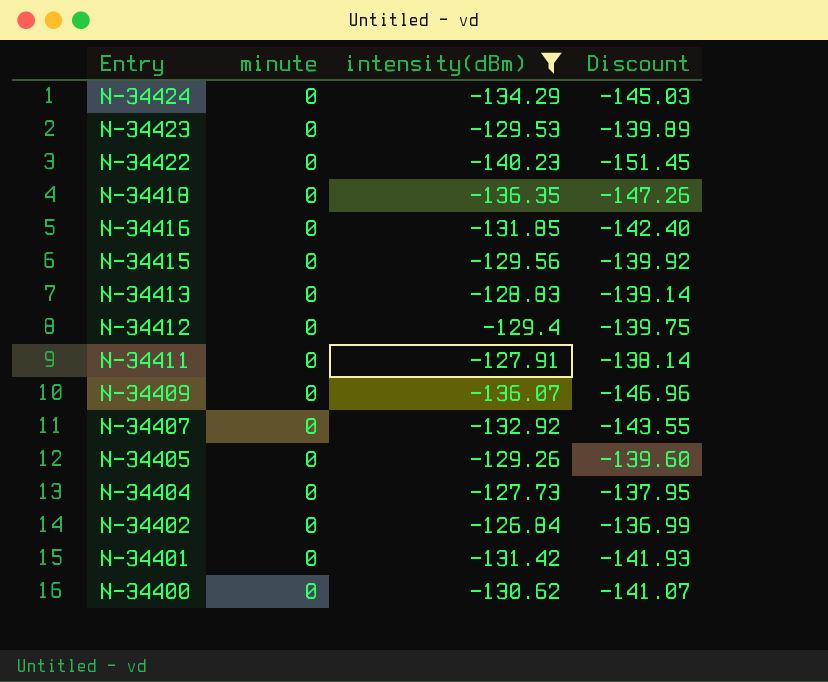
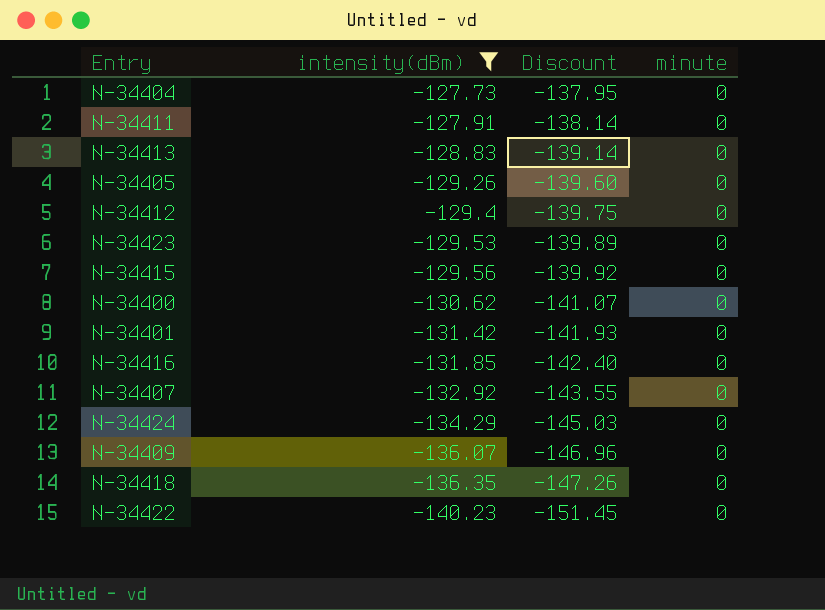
row order: Entry descending -> intensity(dBm) descending
column minute | position: 2 -> 4
row N-34402: 0 | -126.84 | -136.99 -> none

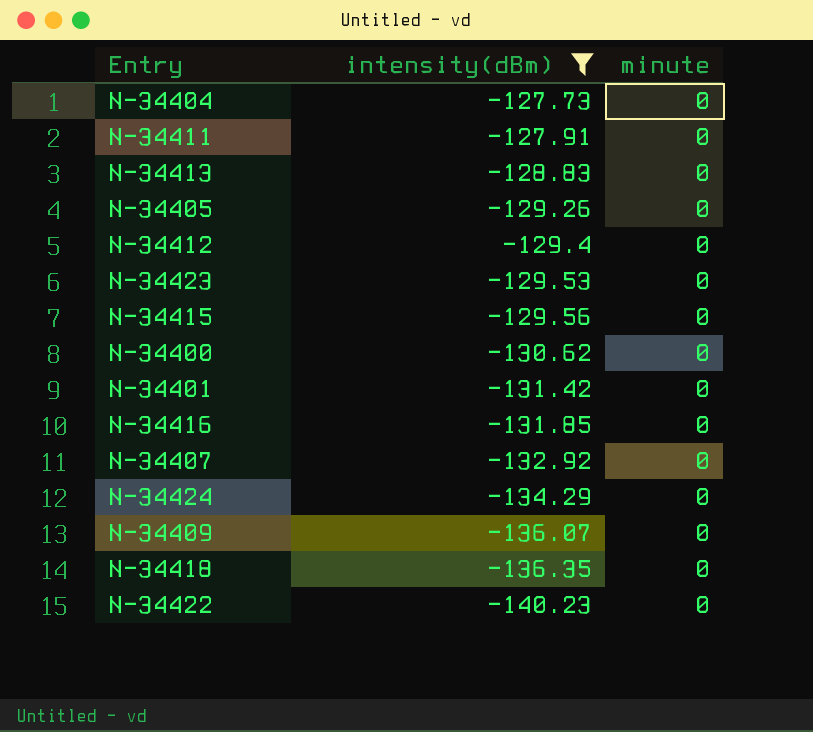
column Discount | formula: [intensity(dBm)] * 1.08 -> none

